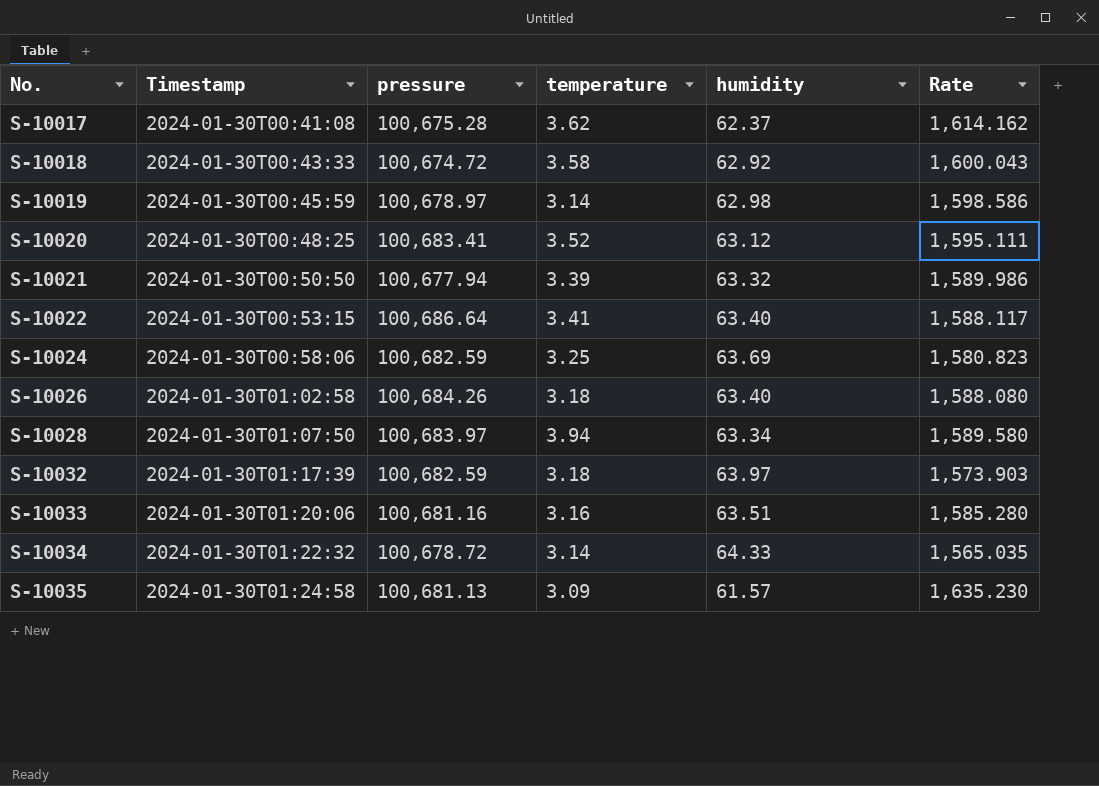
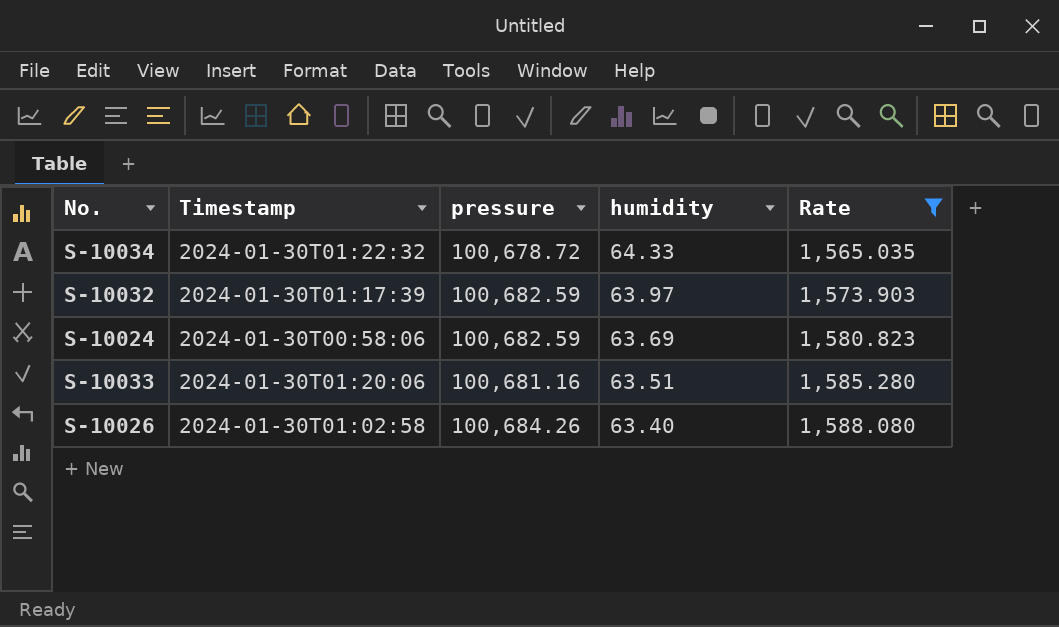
filter: none -> Rate <= 1,588.080
row order: No. ascending -> humidity descending
column temperature | position: 4 -> none

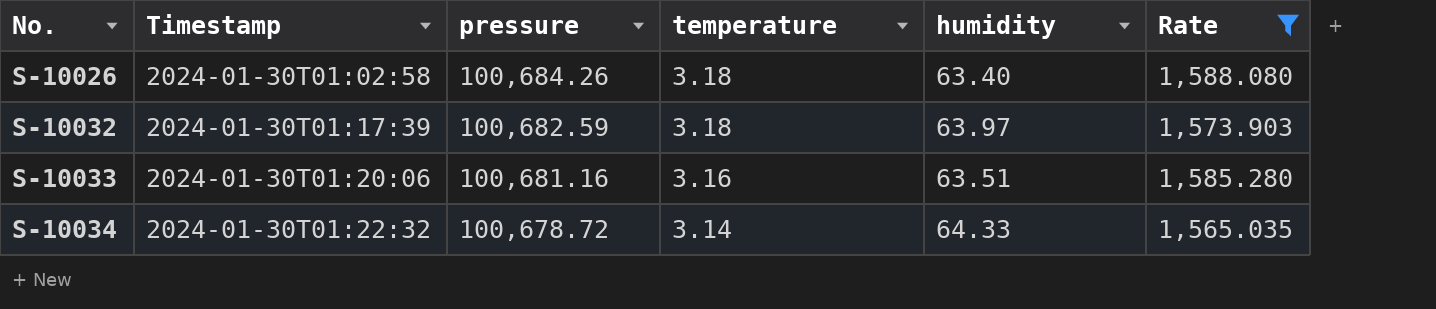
row order: humidity descending -> No. ascending
column temperature | position: none -> 4
row S-10024: 2024-01-30T00:58:06 | 100,682.59 | 63.69 | 1,580.823 -> none

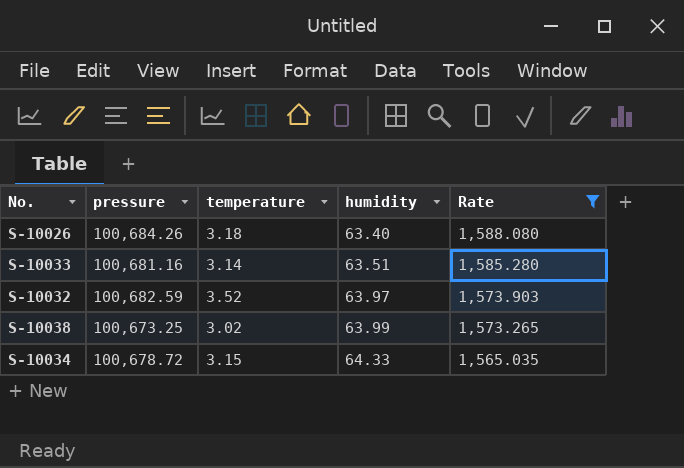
row order: No. ascending -> humidity ascending
column Timestamp | position: 2 -> none
S-10033 | temperature: 3.16 -> 3.14
S-10032 | temperature: 3.18 -> 3.52
row S-10038: none -> 100,673.25 | 3.02 | 63.99 | 1,573.265
S-10034 | temperature: 3.14 -> 3.15

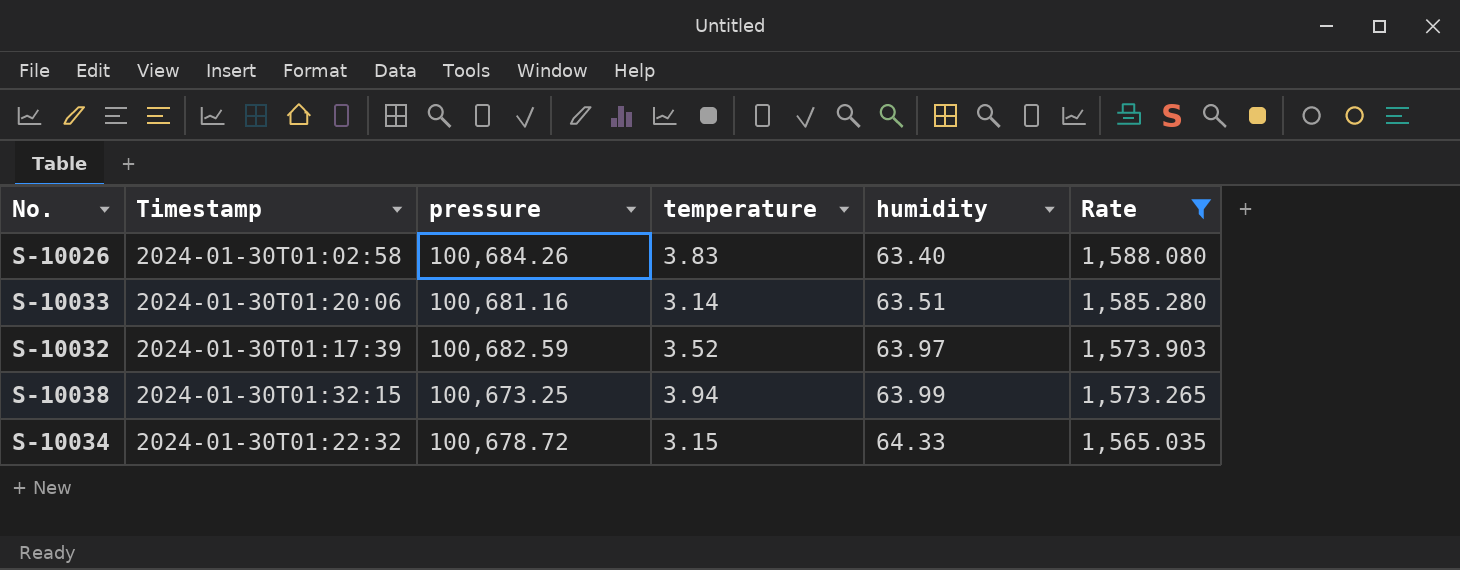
column Timestamp | position: none -> 2
S-10026 | temperature: 3.18 -> 3.83
S-10038 | temperature: 3.02 -> 3.94

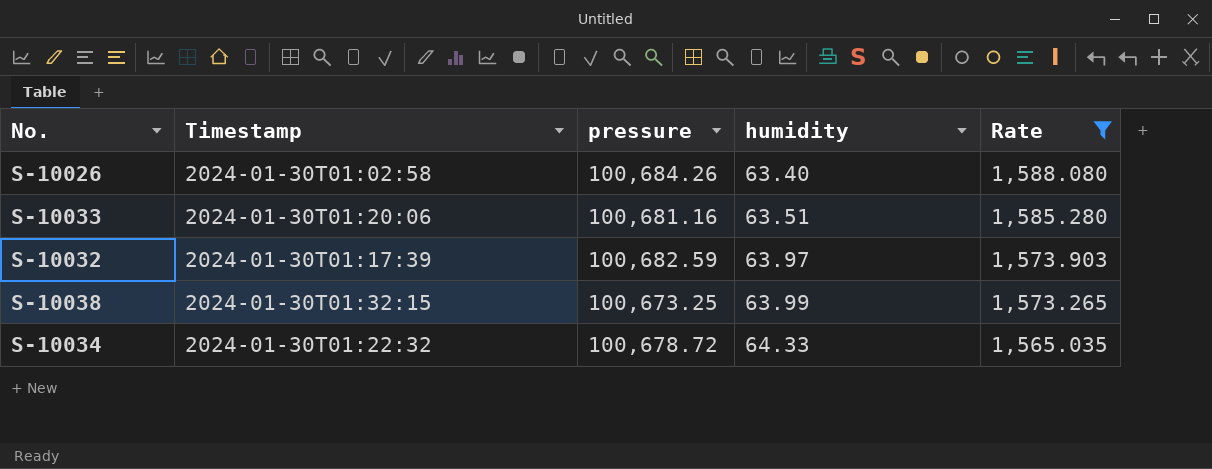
column temperature | position: 4 -> none

